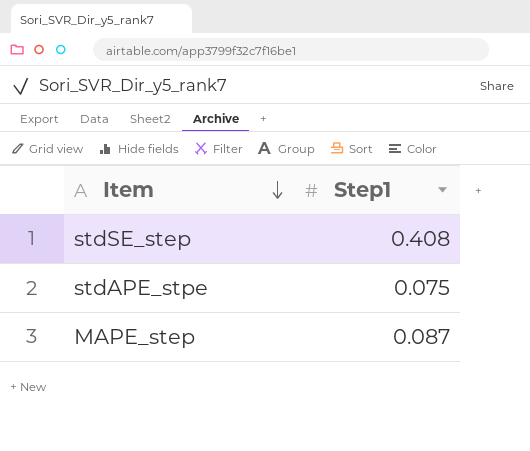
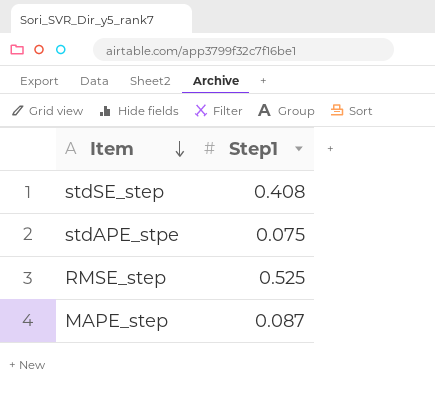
row RMSE_step: none -> 0.525

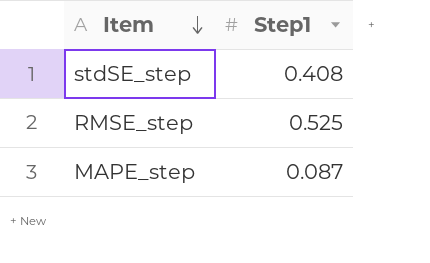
row stdAPE_stpe: 0.075 -> none

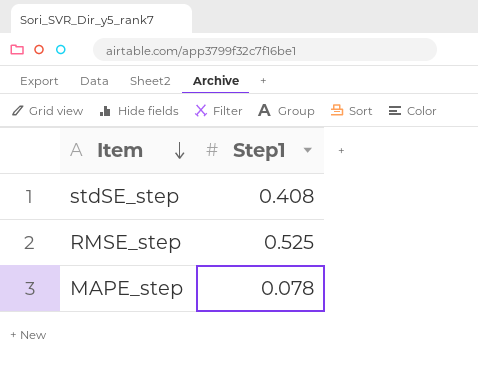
MAPE_step | Step1: 0.087 -> 0.078

